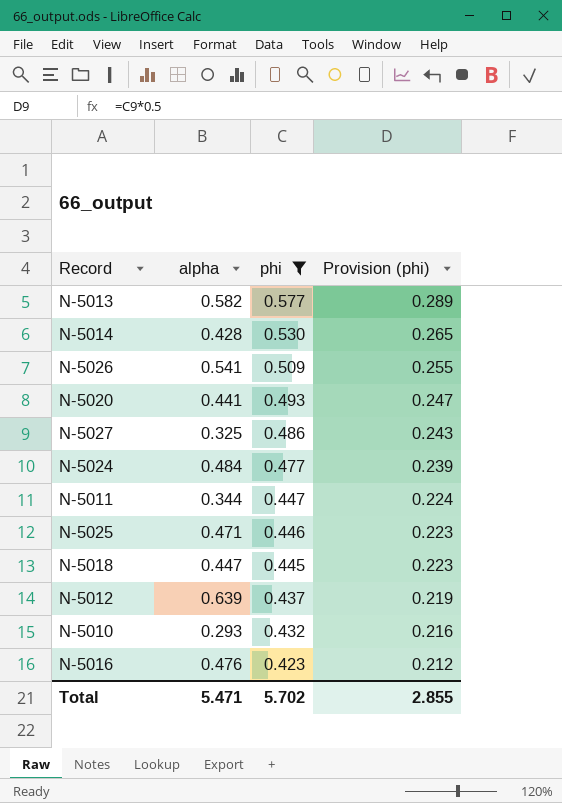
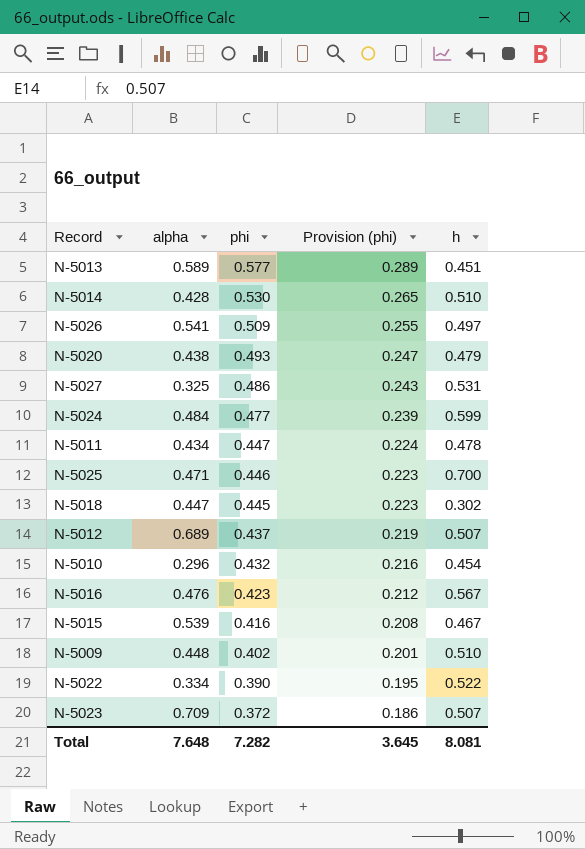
filter: phi >= 0.423 -> none
column h | position: none -> 5
N-5013 | alpha: 0.582 -> 0.589
N-5020 | alpha: 0.441 -> 0.438
N-5011 | alpha: 0.344 -> 0.434
N-5012 | alpha: 0.639 -> 0.689
N-5010 | alpha: 0.293 -> 0.296
Total | alpha: 5.471 -> 7.648
Total | phi: 5.702 -> 7.282
Total | Provision (phi): 2.855 -> 3.645

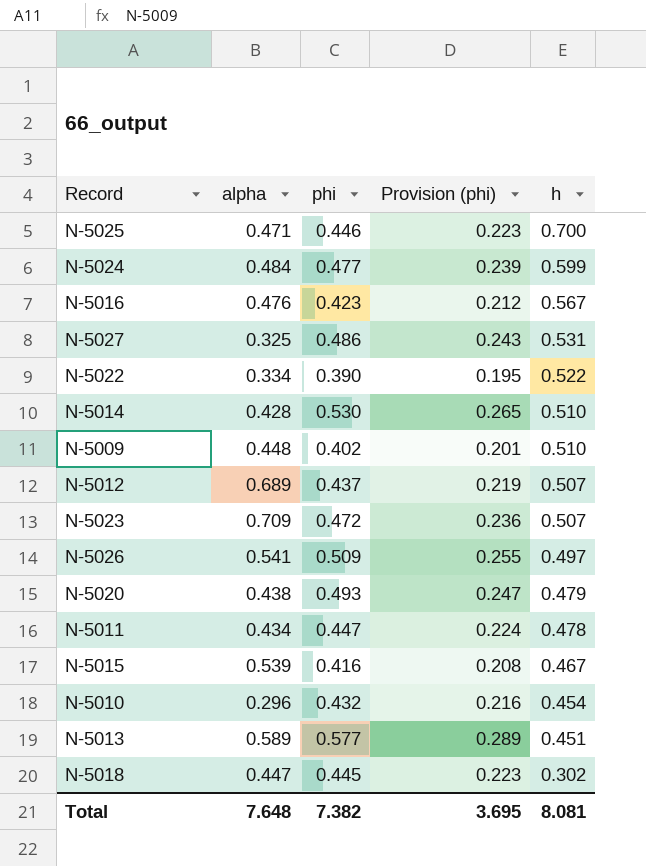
row order: phi descending -> h descending
N-5023 | phi: 0.372 -> 0.472
N-5023 | Provision (phi): 0.186 -> 0.236
Total | phi: 7.282 -> 7.382
Total | Provision (phi): 3.645 -> 3.695

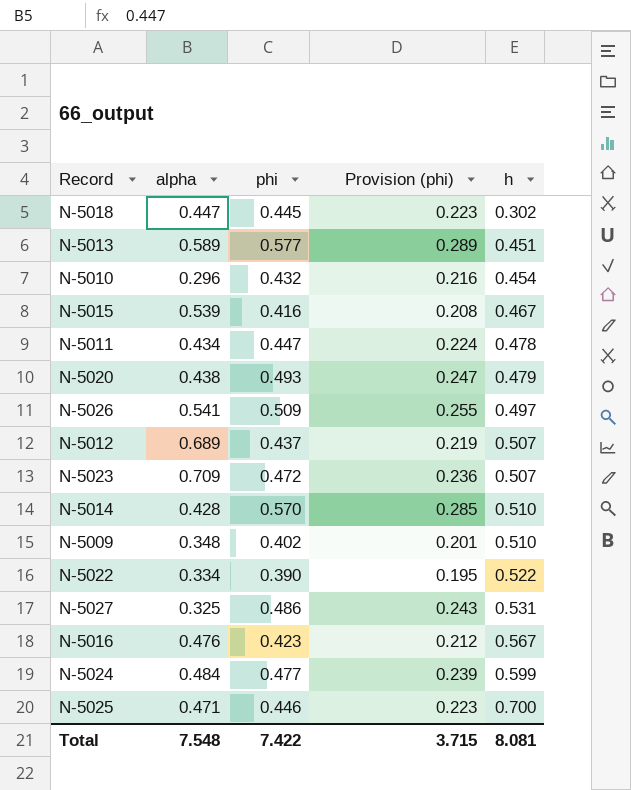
row order: h descending -> h ascending
N-5014 | phi: 0.530 -> 0.570
N-5014 | Provision (phi): 0.265 -> 0.285
N-5009 | alpha: 0.448 -> 0.348
Total | alpha: 7.648 -> 7.548
Total | phi: 7.382 -> 7.422
Total | Provision (phi): 3.695 -> 3.715

